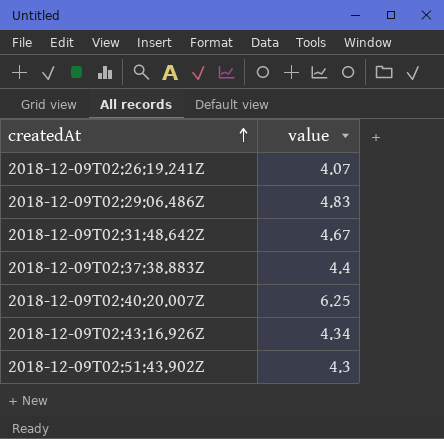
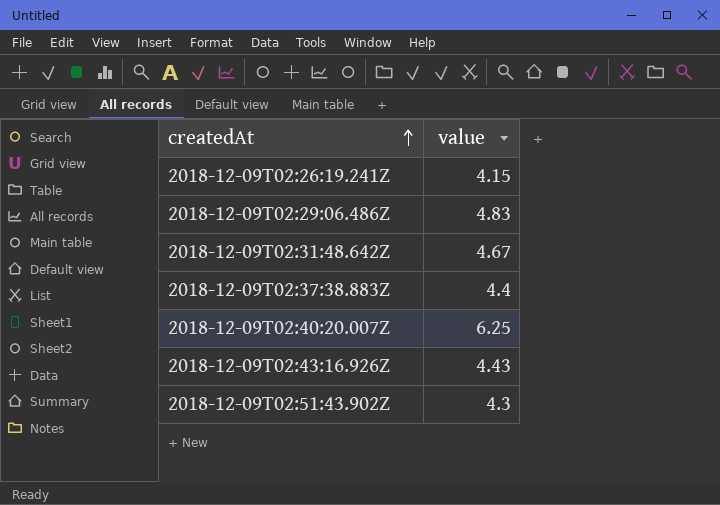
2018-12-09T02:26:19.241Z | value: 4.07 -> 4.15
2018-12-09T02:43:16.926Z | value: 4.34 -> 4.43

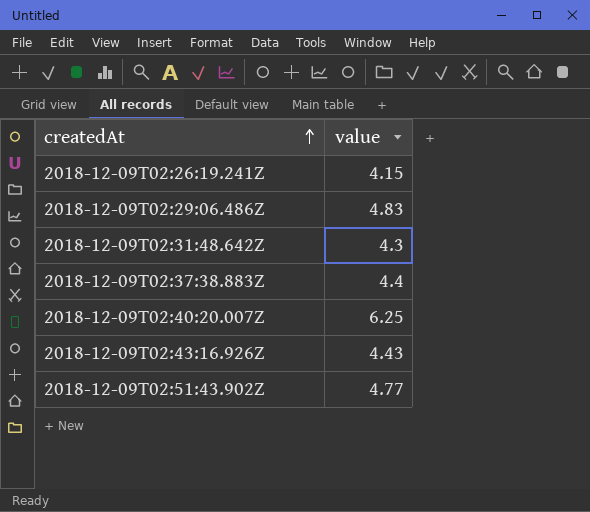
2018-12-09T02:31:48.642Z | value: 4.67 -> 4.3
2018-12-09T02:51:43.902Z | value: 4.3 -> 4.77

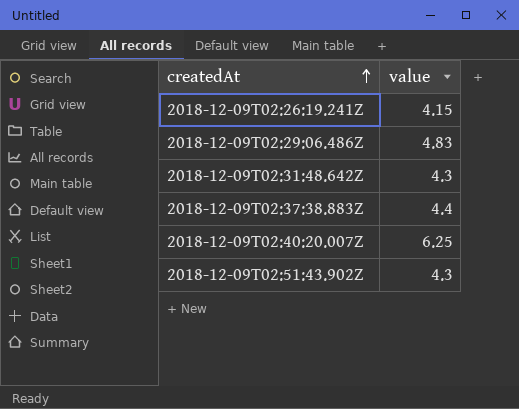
row 2018-12-09T02:43:16.926Z: 4.43 -> none
2018-12-09T02:51:43.902Z | value: 4.77 -> 4.3

